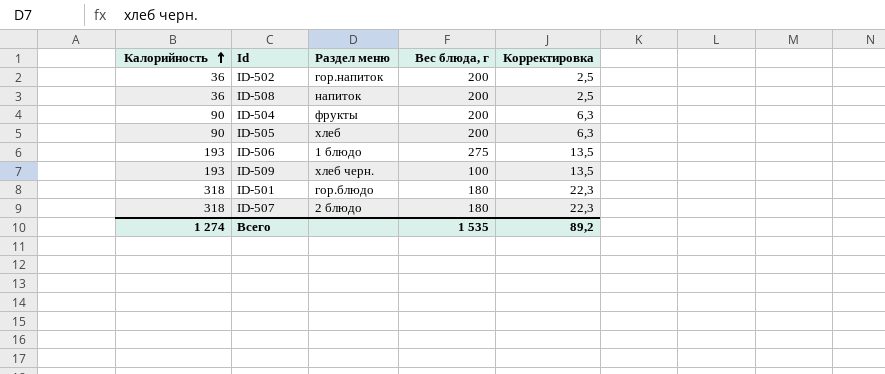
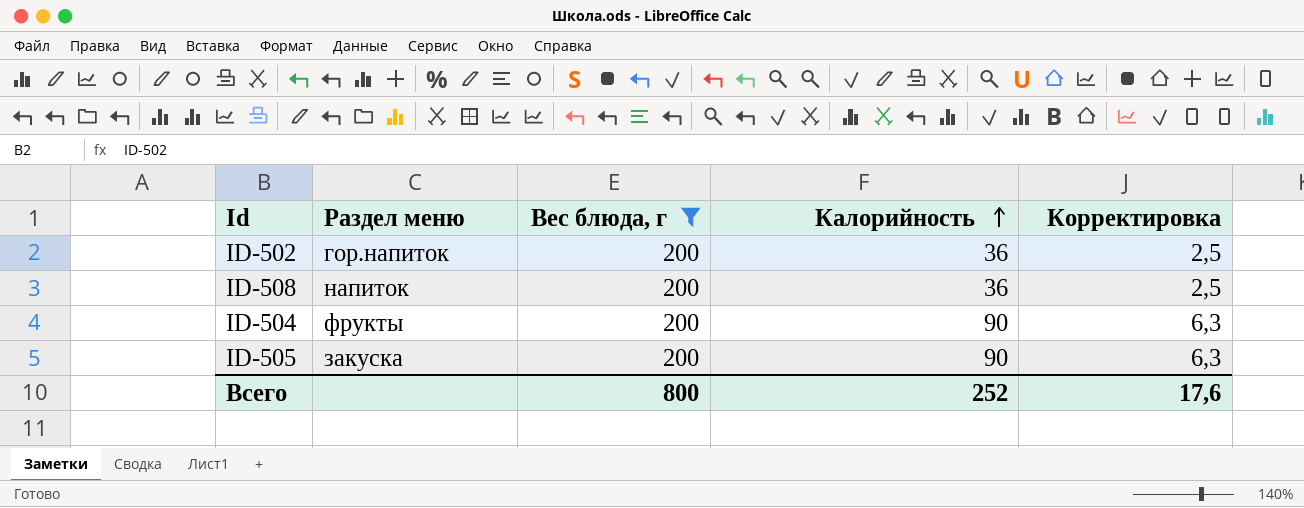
filter: none -> Вес блюда, г = 200
column Калорийность | position: 1 -> 4
ID-505 | Раздел меню: хлеб -> закуска
Всего | Вес блюда, г: 1 535 -> 800
Всего | Калорийность: 1 274 -> 252
Всего | Корректировка: 89,2 -> 17,6

